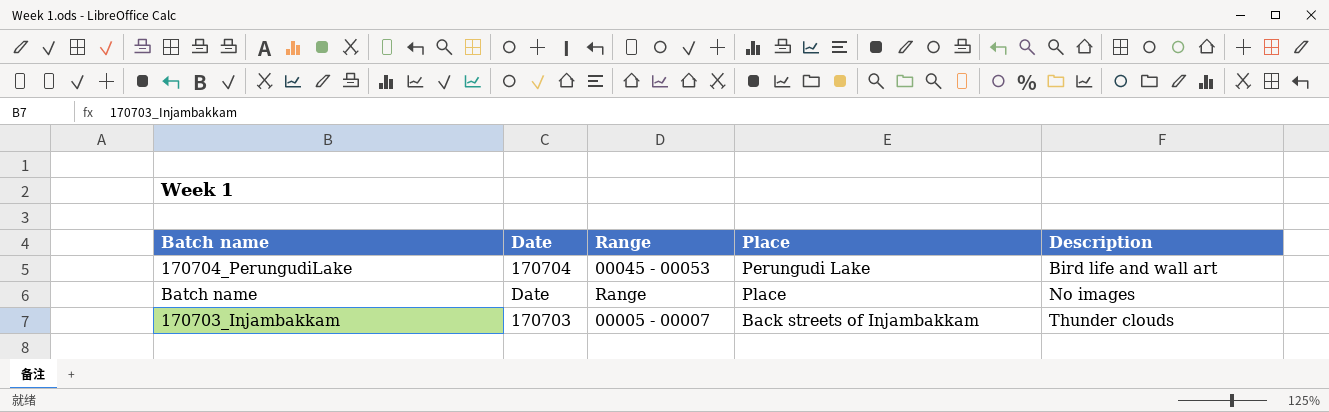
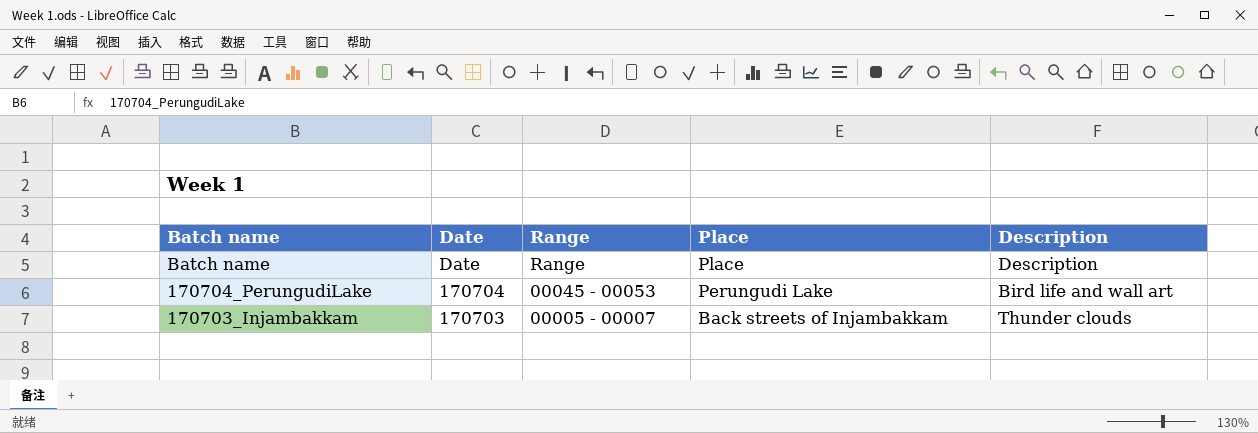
row order: Description ascending -> Batch name descending
Batch name | Description: No images -> Description

